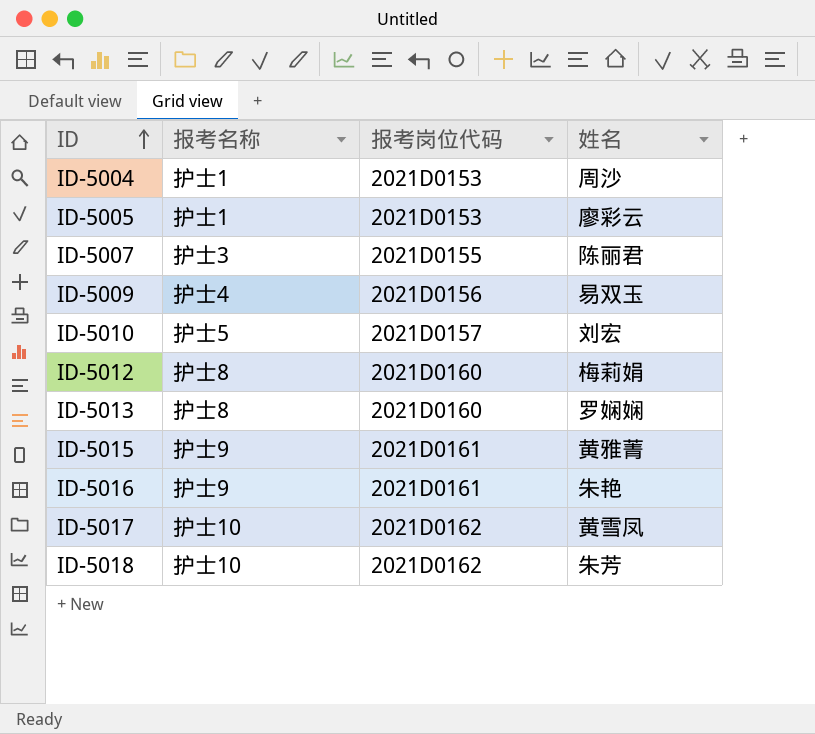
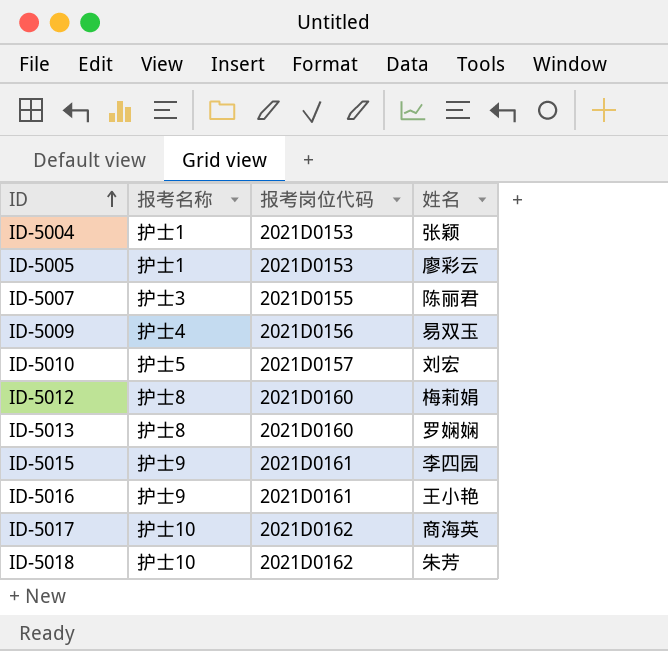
ID-5004 | 姓名: 周沙 -> 张颖
ID-5015 | 姓名: 黄雅菁 -> 李四园
ID-5016 | 姓名: 朱艳 -> 王小艳
ID-5017 | 姓名: 黄雪凤 -> 商海英

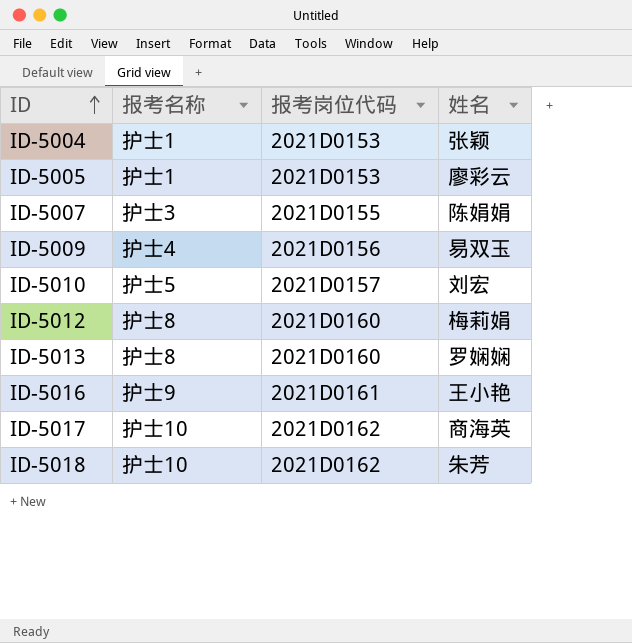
row ID-5015: 护士9 | 2021D0161 | 李四园 -> none
ID-5007 | 姓名: 陈丽君 -> 陈娟娟

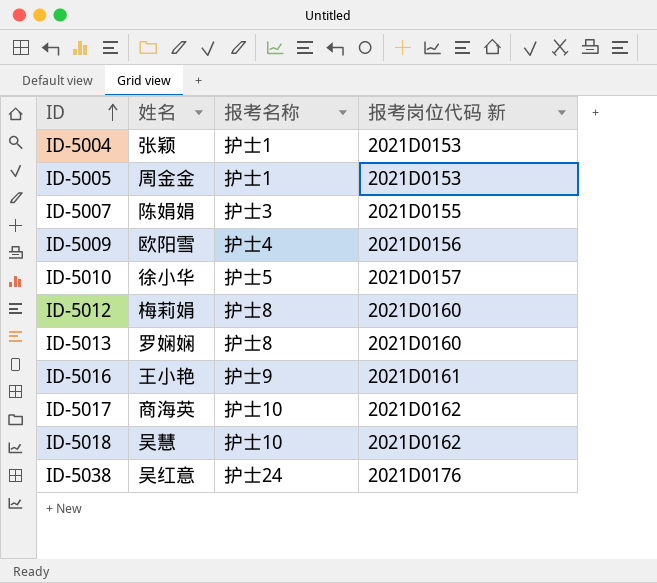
column 姓名 | position: 4 -> 2
column name: 报考岗位代码 -> 报考岗位代码 新
ID-5005 | 姓名: 廖彩云 -> 周金金
ID-5009 | 姓名: 易双玉 -> 欧阳雪
ID-5010 | 姓名: 刘宏 -> 徐小华
ID-5018 | 姓名: 朱芳 -> 吴慧
row ID-5038: none -> 吴红意 | 护士24 | 2021D0176

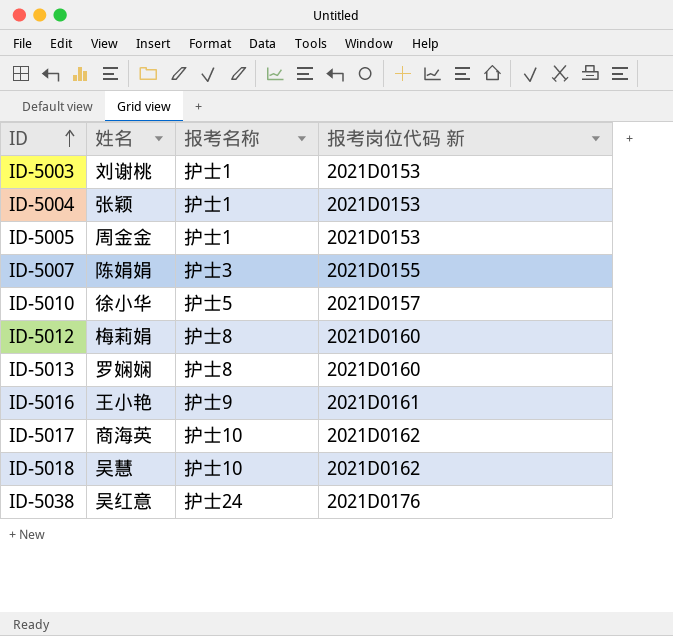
row ID-5009: 欧阳雪 | 护士4 | 2021D0156 -> none
row ID-5003: none -> 刘谢桃 | 护士1 | 2021D0153

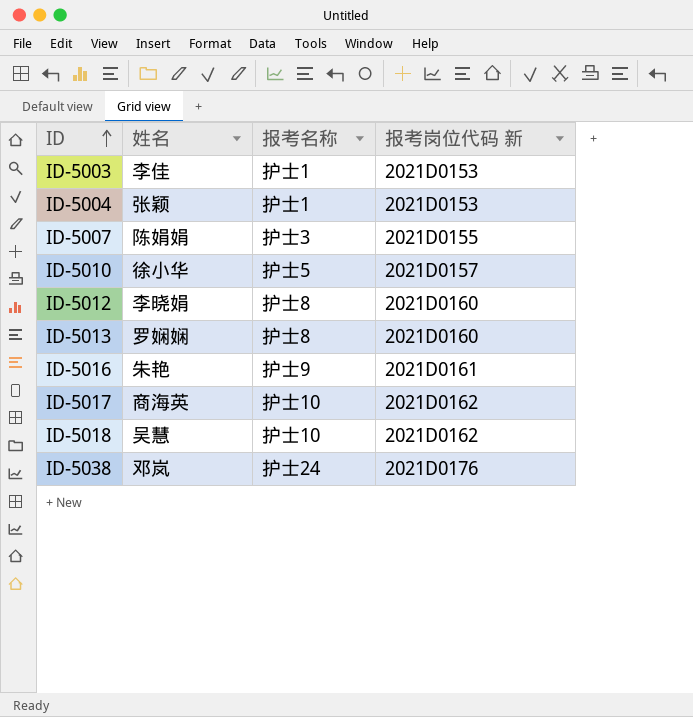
row ID-5005: 周金金 | 护士1 | 2021D0153 -> none
ID-5003 | 姓名: 刘谢桃 -> 李佳
ID-5012 | 姓名: 梅莉娟 -> 李晓娟
ID-5016 | 姓名: 王小艳 -> 朱艳
ID-5038 | 姓名: 吴红意 -> 邓岚

